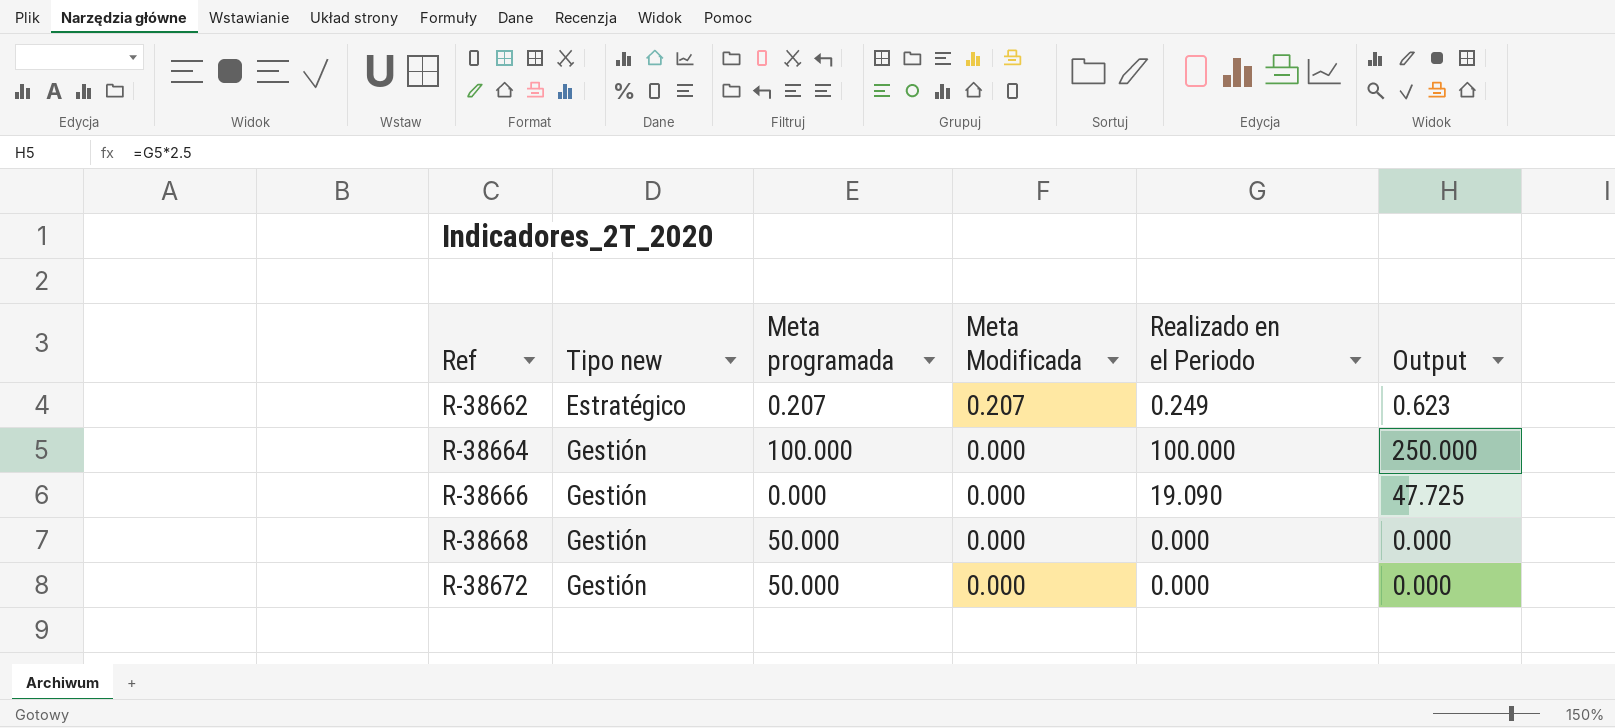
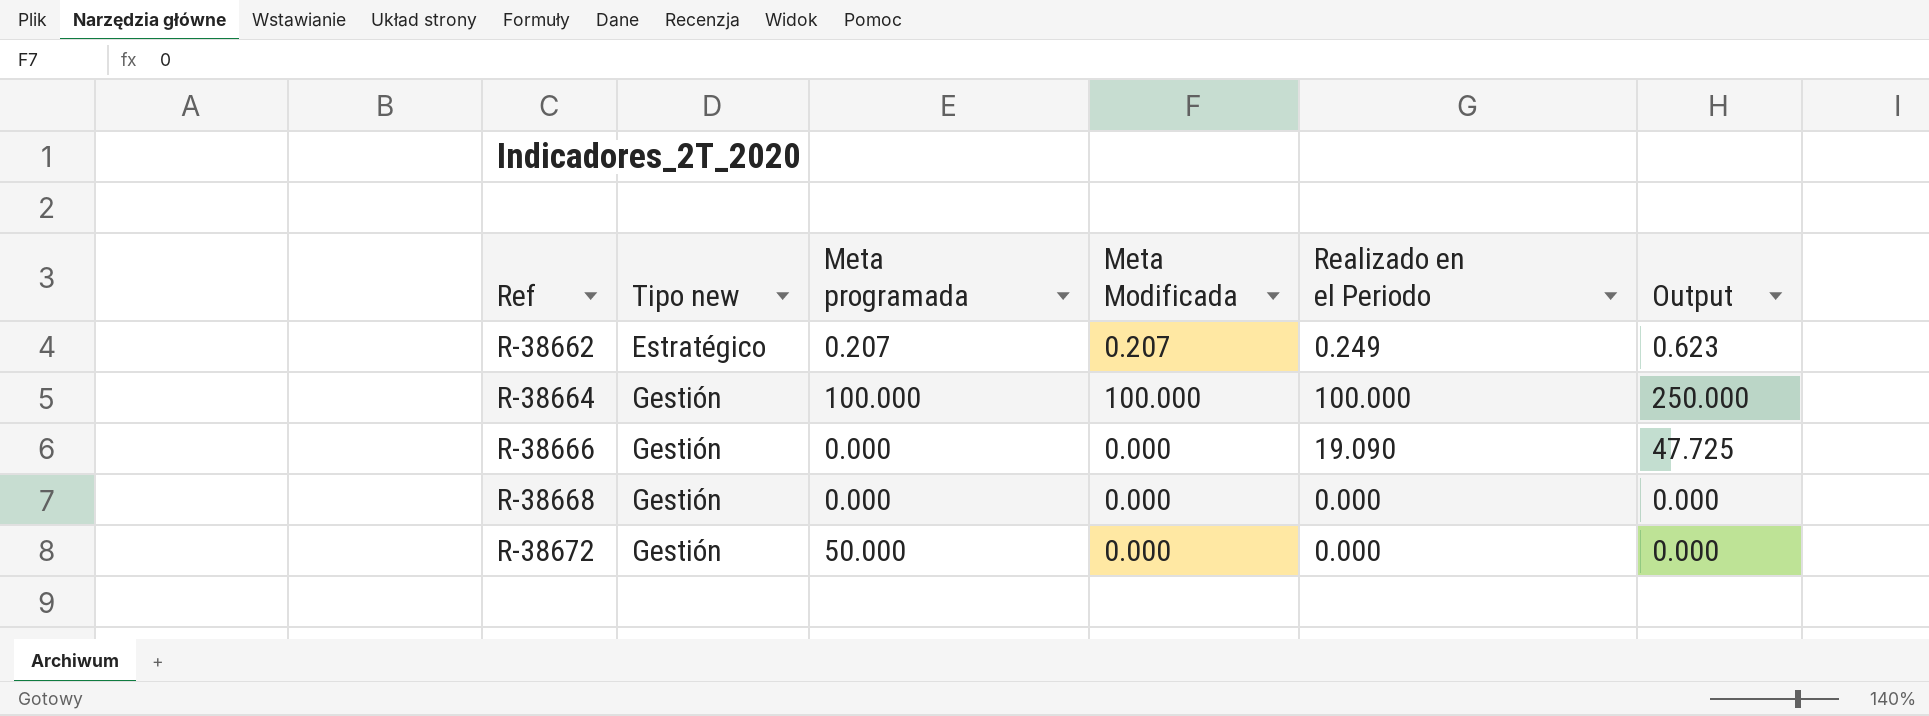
R-38664 | Meta Modificada: 0.000 -> 100.000
R-38668 | Meta programada: 50.000 -> 0.000

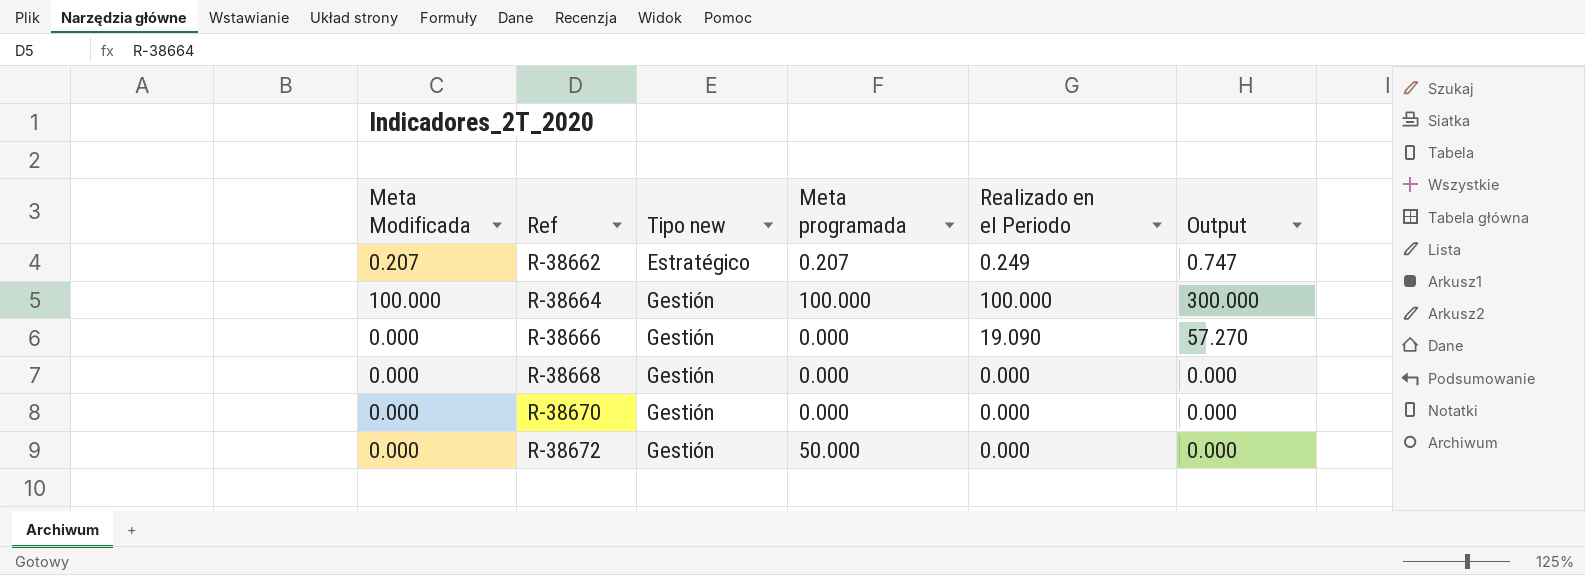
column Meta Modificada | position: 4 -> 1
column Output | formula: [Realizado en el Periodo] * 2.5 -> [Realizado en el Periodo] * 3
row R-38670: none -> 0.000 | Gestión | 0.000 | 0.000 | 0.000

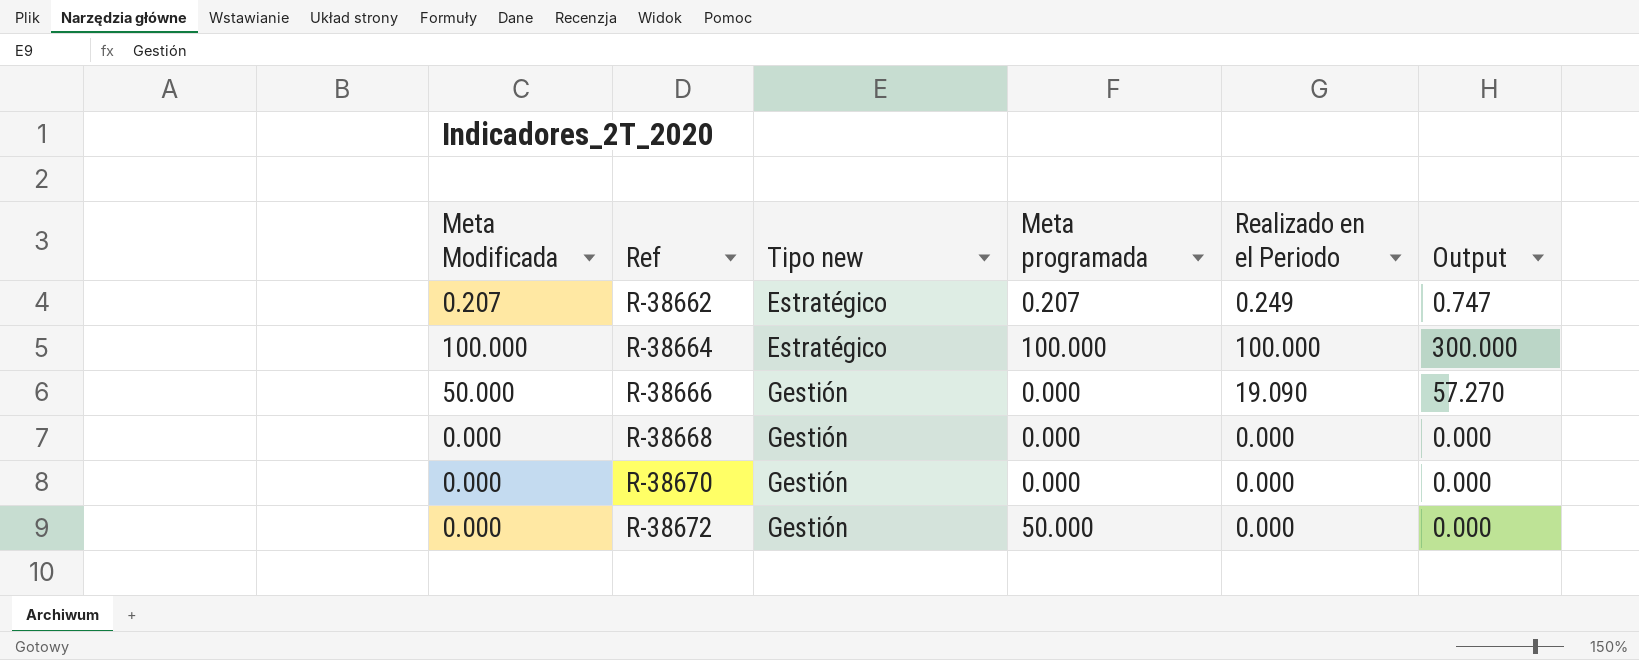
R-38664 | Tipo new: Gestión -> Estratégico
R-38666 | Meta Modificada: 0.000 -> 50.000

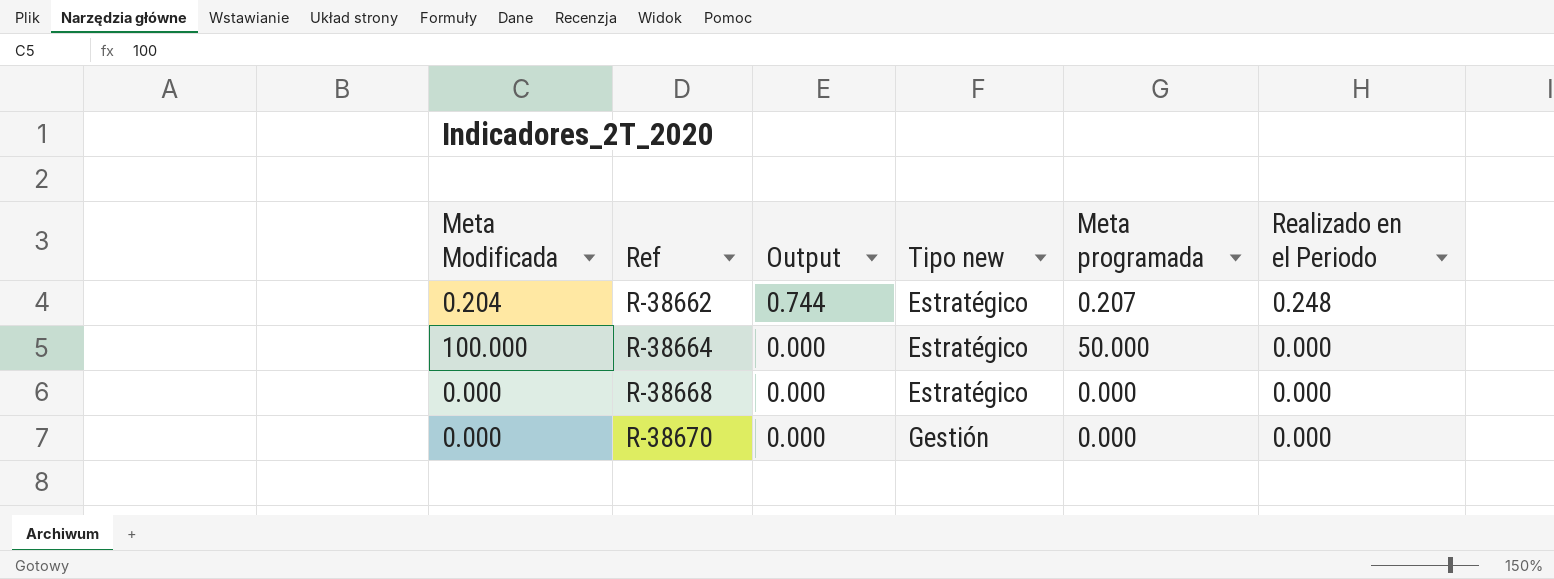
column Output | position: 6 -> 3
row R-38666: 50.000 | Gestión | 0.000 | 19.090 | 57.270 -> none
row R-38672: 0.000 | Gestión | 50.000 | 0.000 | 0.000 -> none
R-38662 | Meta Modificada: 0.207 -> 0.204
R-38662 | Output: 0.747 -> 0.744
R-38662 | Realizado en el Periodo: 0.249 -> 0.248
R-38664 | Output: 300.000 -> 0.000
R-38664 | Meta programada: 100.000 -> 50.000
R-38664 | Realizado en el Periodo: 100.000 -> 0.000
R-38668 | Tipo new: Gestión -> Estratégico

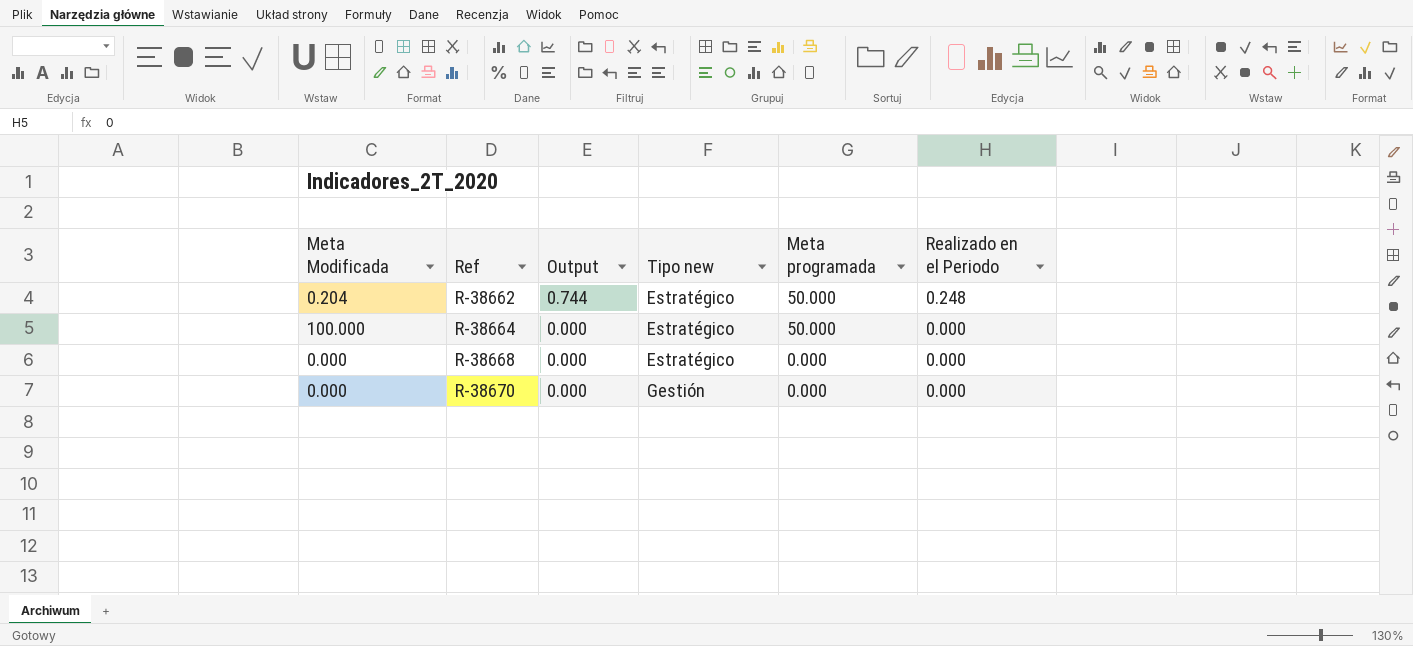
R-38662 | Meta programada: 0.207 -> 50.000

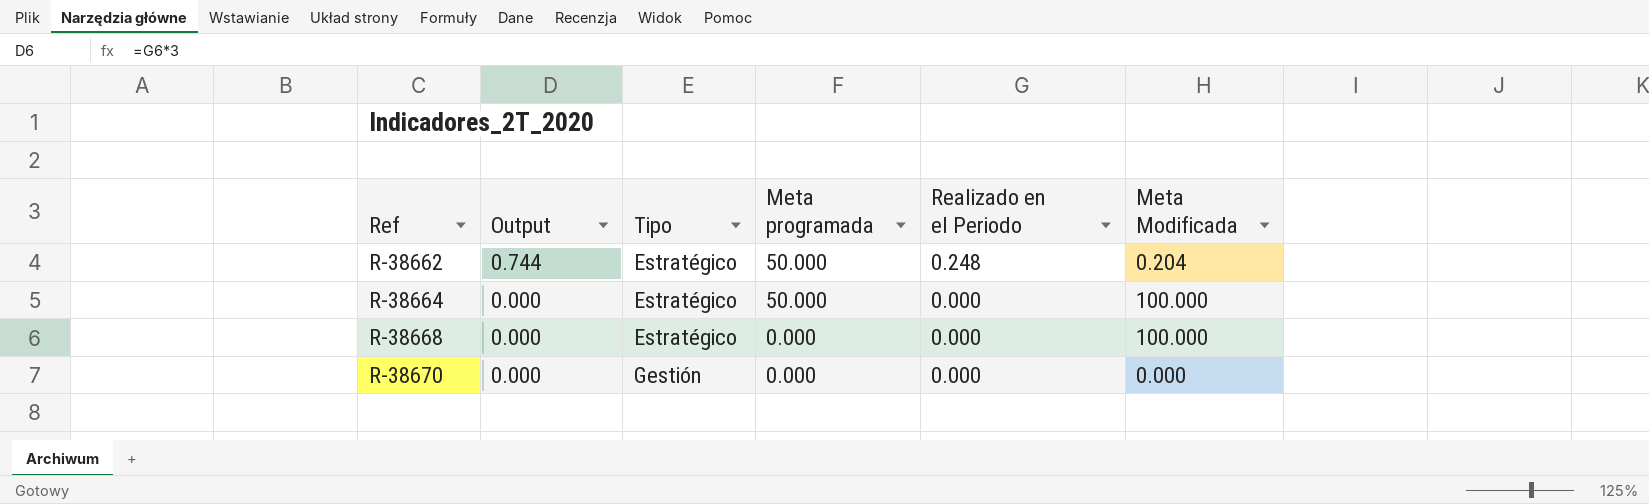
column name: Tipo new -> Tipo
column Meta Modificada | position: 1 -> 6
R-38668 | Meta Modificada: 0.000 -> 100.000

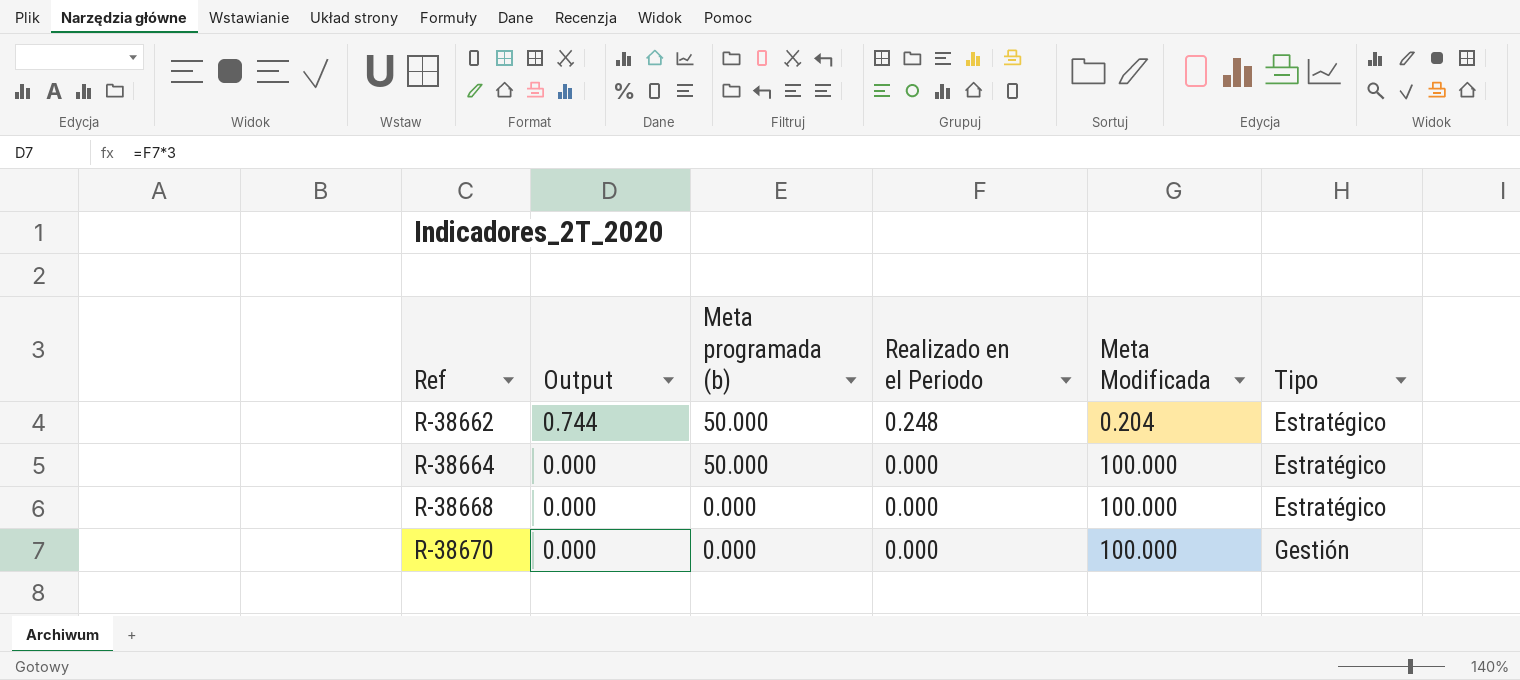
column name: Meta programada -> Meta programada (b)
column Tipo | position: 3 -> 6
R-38670 | Meta Modificada: 0.000 -> 100.000

